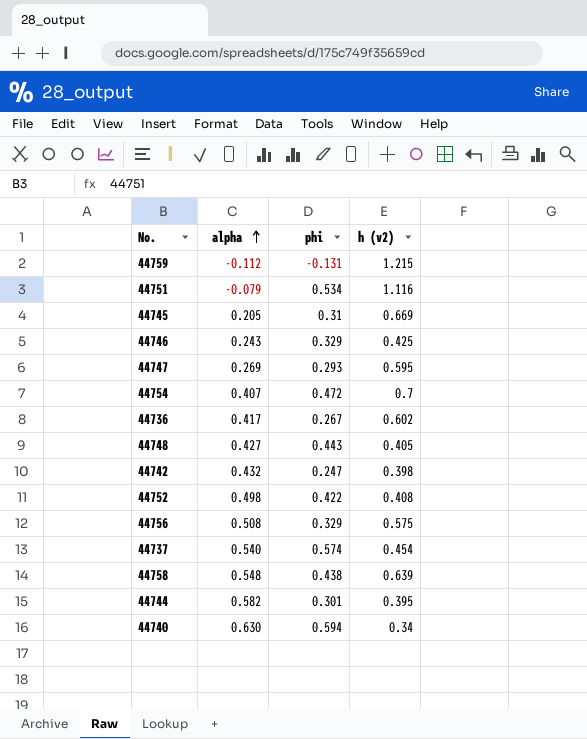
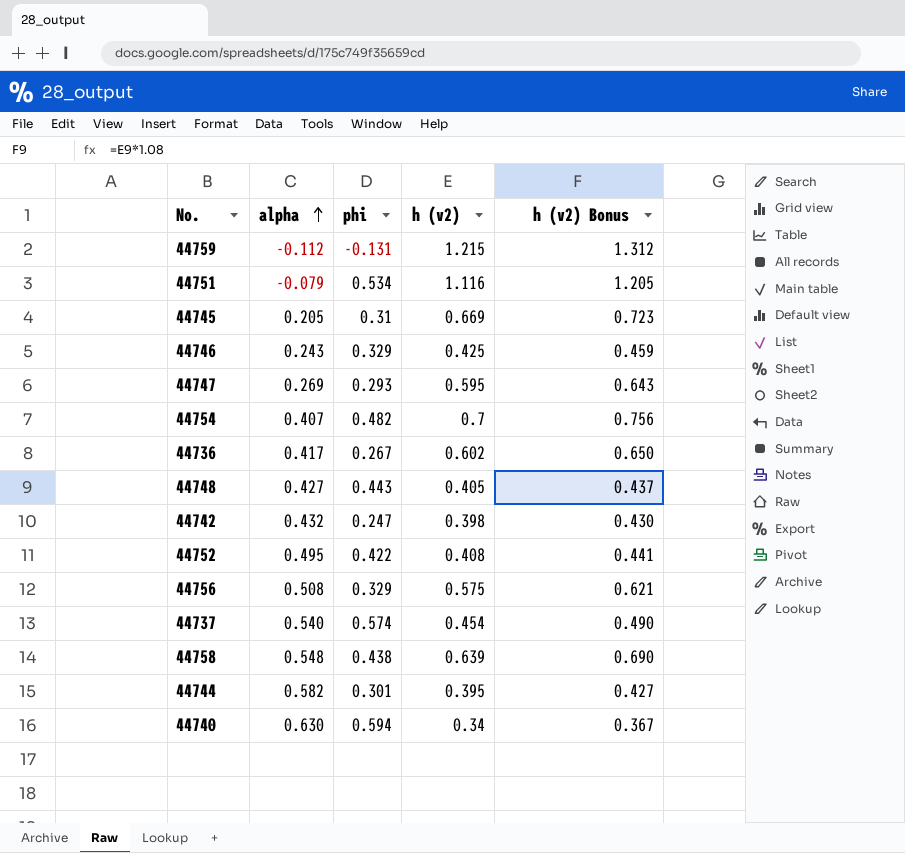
column h (v2) Bonus | formula: none -> [h (v2)] * 1.08
44754 | phi: 0.472 -> 0.482
44752 | alpha: 0.498 -> 0.495

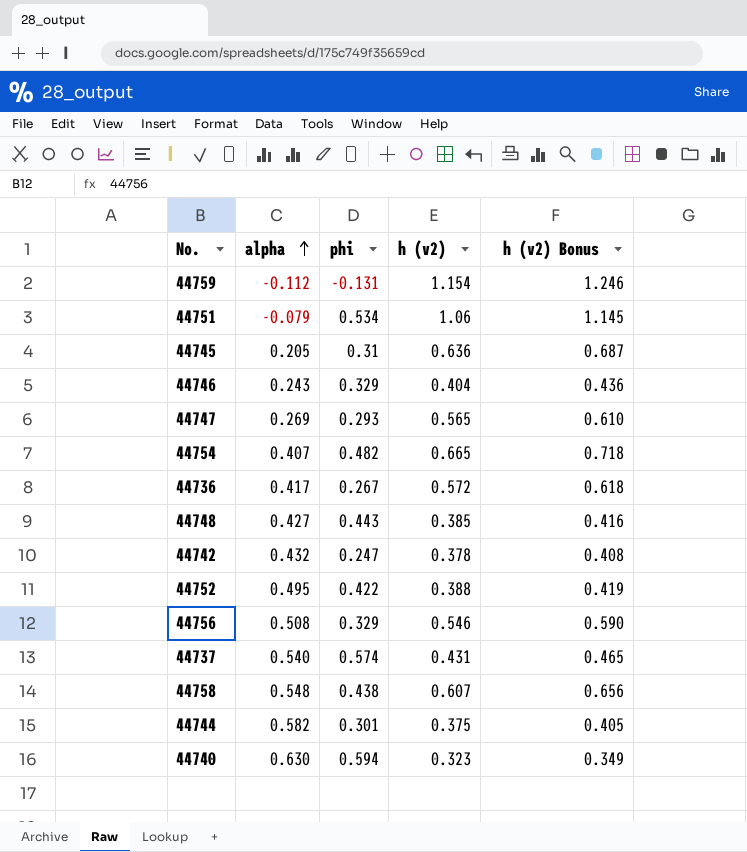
44759 | h (v2): 1.215 -> 1.154
44759 | h (v2) Bonus: 1.312 -> 1.246
44751 | h (v2): 1.116 -> 1.06
44751 | h (v2) Bonus: 1.205 -> 1.145
44745 | h (v2): 0.669 -> 0.636
44745 | h (v2) Bonus: 0.723 -> 0.687
44746 | h (v2): 0.425 -> 0.404
44746 | h (v2) Bonus: 0.459 -> 0.436
44747 | h (v2): 0.595 -> 0.565
44747 | h (v2) Bonus: 0.643 -> 0.610
44754 | h (v2): 0.7 -> 0.665
44754 | h (v2) Bonus: 0.756 -> 0.718
44736 | h (v2): 0.602 -> 0.572
44736 | h (v2) Bonus: 0.650 -> 0.618
44748 | h (v2): 0.405 -> 0.385
44748 | h (v2) Bonus: 0.437 -> 0.416
44742 | h (v2): 0.398 -> 0.378
44742 | h (v2) Bonus: 0.430 -> 0.408
44752 | h (v2): 0.408 -> 0.388
44752 | h (v2) Bonus: 0.441 -> 0.419
44756 | h (v2): 0.575 -> 0.546
44756 | h (v2) Bonus: 0.621 -> 0.590
44737 | h (v2): 0.454 -> 0.431
44737 | h (v2) Bonus: 0.490 -> 0.465
44758 | h (v2): 0.639 -> 0.607
44758 | h (v2) Bonus: 0.690 -> 0.656
44744 | h (v2): 0.395 -> 0.375
44744 | h (v2) Bonus: 0.427 -> 0.405
44740 | h (v2): 0.34 -> 0.323
44740 | h (v2) Bonus: 0.367 -> 0.349

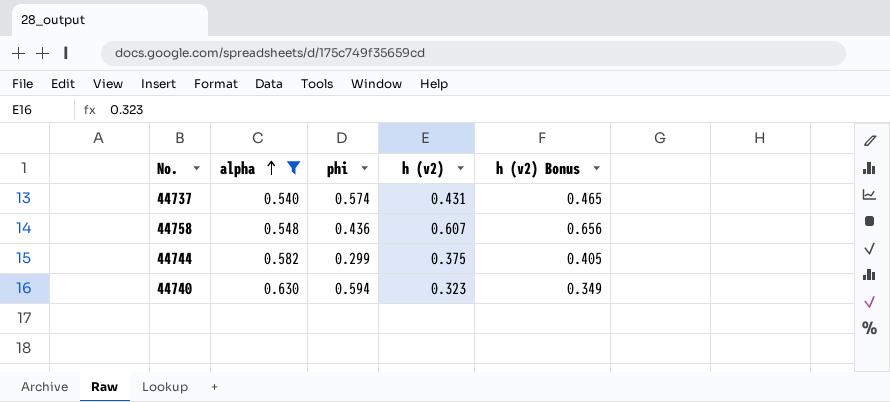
filter: none -> alpha >= 0.540
44758 | phi: 0.438 -> 0.436
44744 | phi: 0.301 -> 0.299

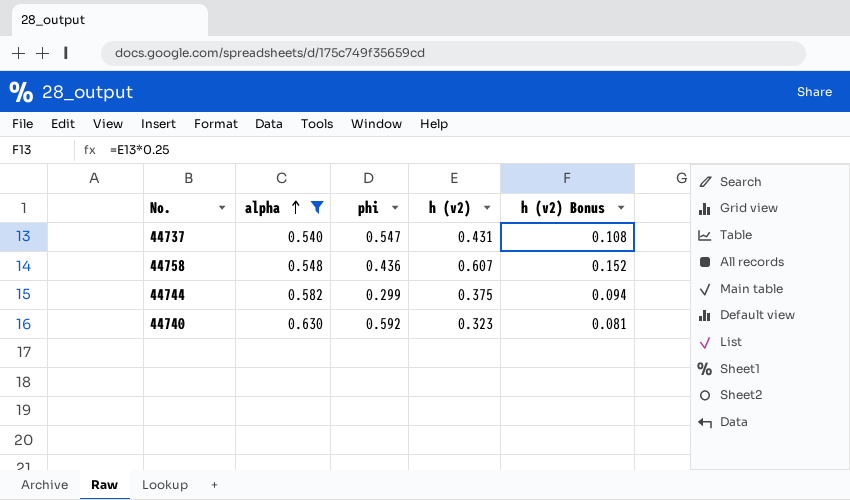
column h (v2) Bonus | formula: [h (v2)] * 1.08 -> [h (v2)] * 0.25
44737 | phi: 0.574 -> 0.547
44740 | phi: 0.594 -> 0.592

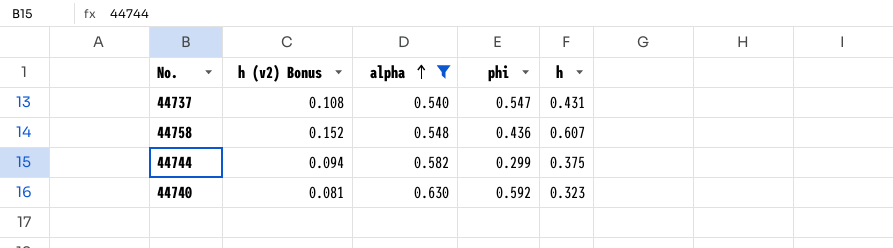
column h (v2) Bonus | position: 5 -> 2
column name: h (v2) -> h

